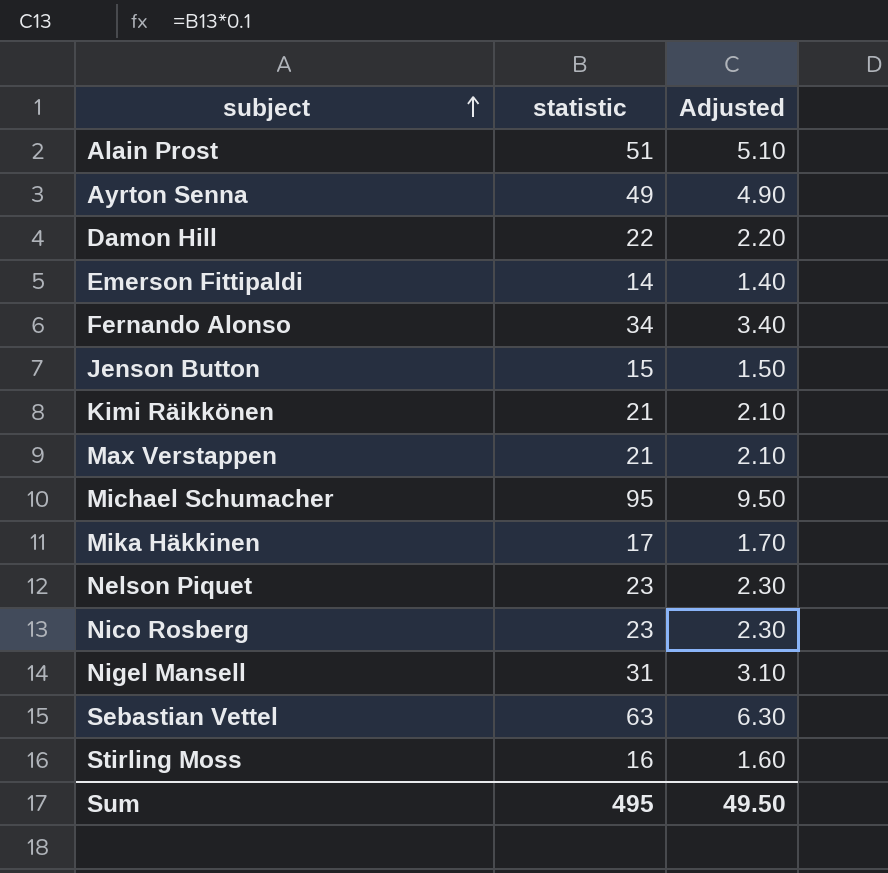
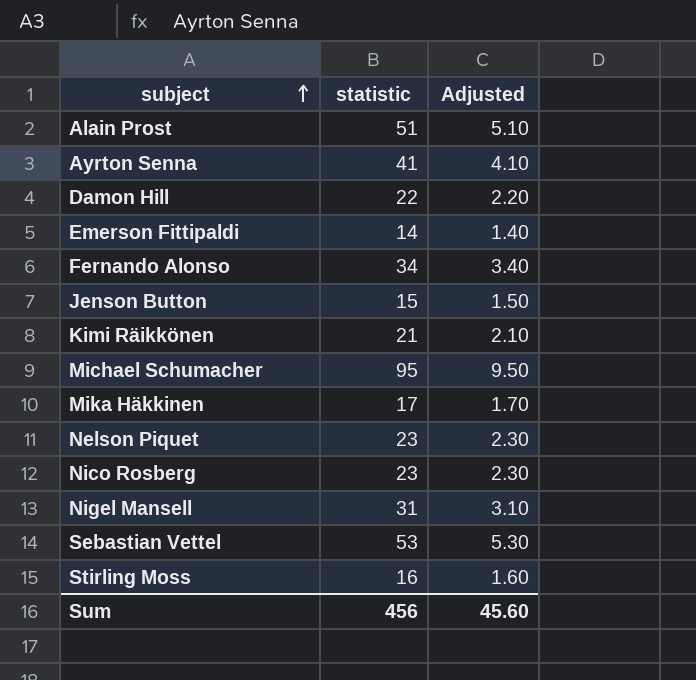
row Max Verstappen: 21 | 2.10 -> none
Ayrton Senna | statistic: 49 -> 41
Ayrton Senna | Adjusted: 4.90 -> 4.10
Sebastian Vettel | statistic: 63 -> 53
Sebastian Vettel | Adjusted: 6.30 -> 5.30
Sum | statistic: 495 -> 456
Sum | Adjusted: 49.50 -> 45.60

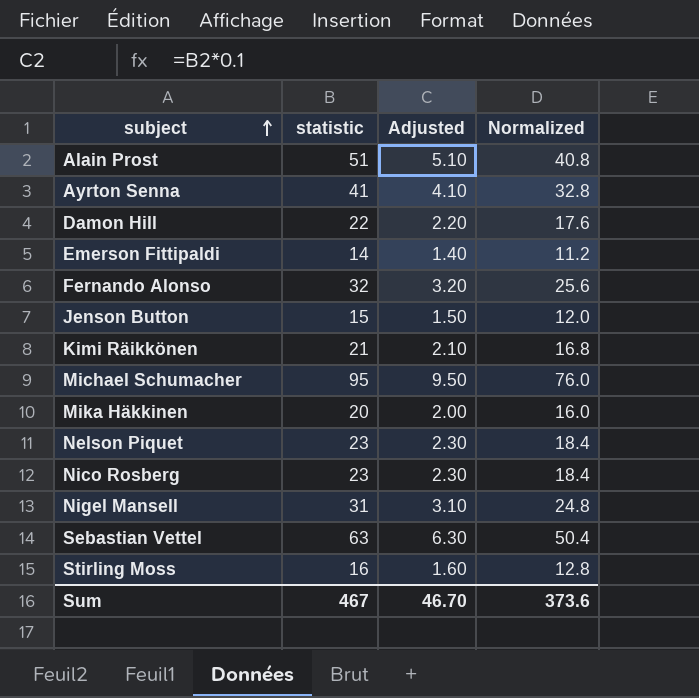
column Normalized | formula: none -> [statistic] * 0.8
Fernando Alonso | statistic: 34 -> 32
Fernando Alonso | Adjusted: 3.40 -> 3.20
Mika Häkkinen | statistic: 17 -> 20
Mika Häkkinen | Adjusted: 1.70 -> 2.00
Sebastian Vettel | statistic: 53 -> 63
Sebastian Vettel | Adjusted: 5.30 -> 6.30
Sum | statistic: 456 -> 467
Sum | Adjusted: 45.60 -> 46.70

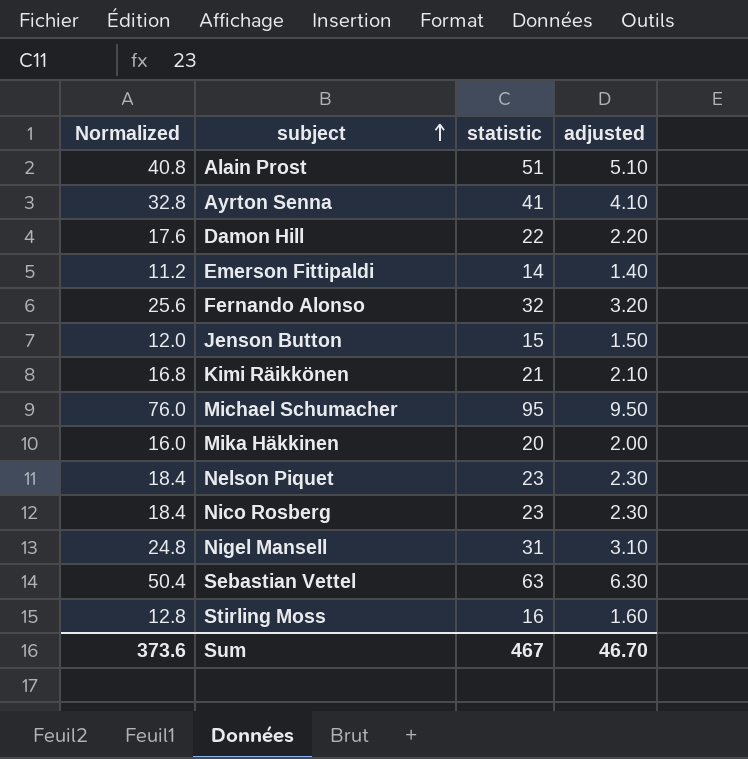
column Normalized | position: 4 -> 1
column name: Adjusted -> adjusted

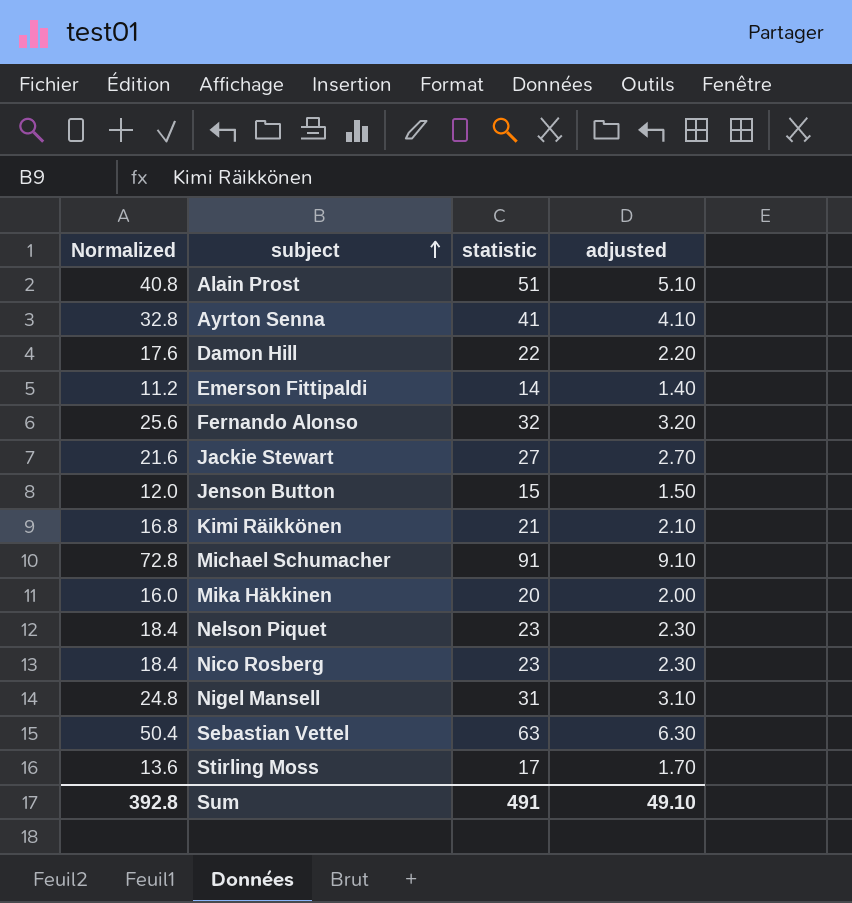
row Jackie Stewart: none -> 21.6 | 27 | 2.70
Michael Schumacher | Normalized: 76.0 -> 72.8
Michael Schumacher | statistic: 95 -> 91
Michael Schumacher | adjusted: 9.50 -> 9.10
Stirling Moss | Normalized: 12.8 -> 13.6
Stirling Moss | statistic: 16 -> 17
Stirling Moss | adjusted: 1.60 -> 1.70
Sum | Normalized: 373.6 -> 392.8
Sum | statistic: 467 -> 491
Sum | adjusted: 46.70 -> 49.10

